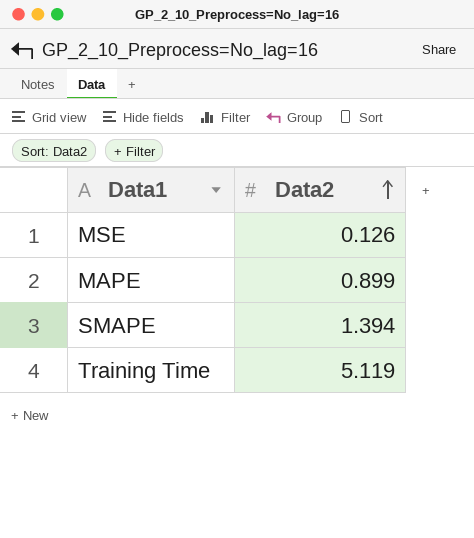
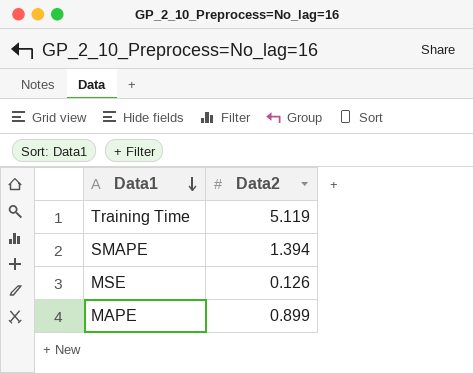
row order: Data2 ascending -> Data1 descending

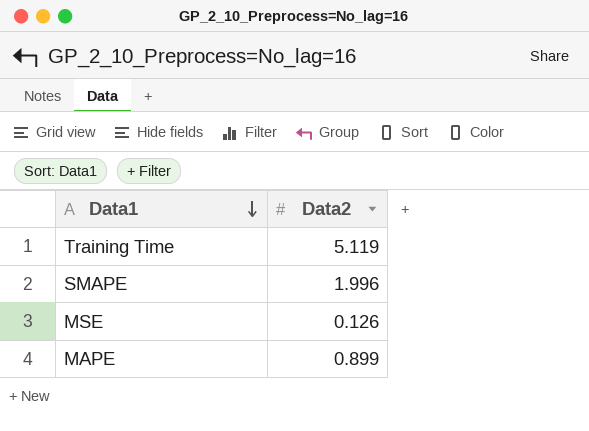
SMAPE | Data2: 1.394 -> 1.996

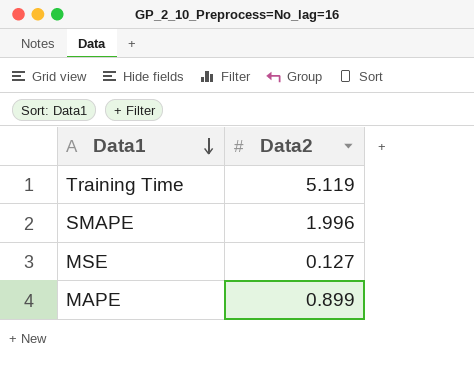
MSE | Data2: 0.126 -> 0.127

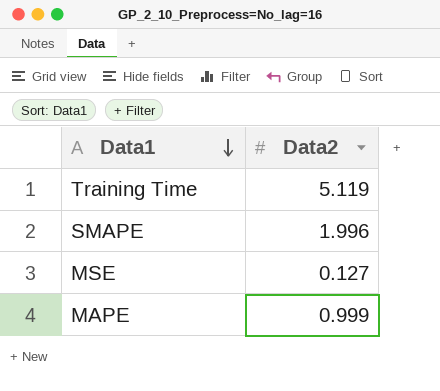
MAPE | Data2: 0.899 -> 0.999

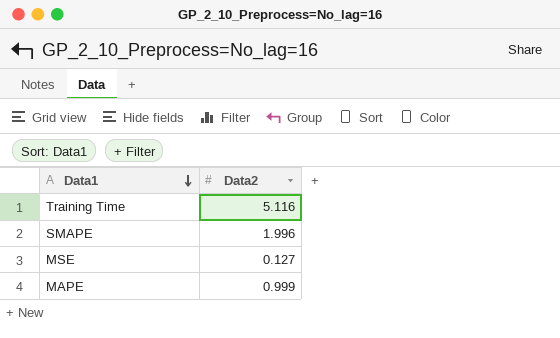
Training Time | Data2: 5.119 -> 5.116

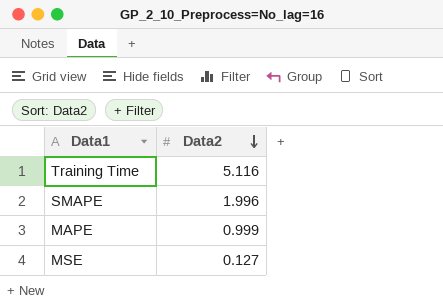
row order: Data1 descending -> Data2 descending

